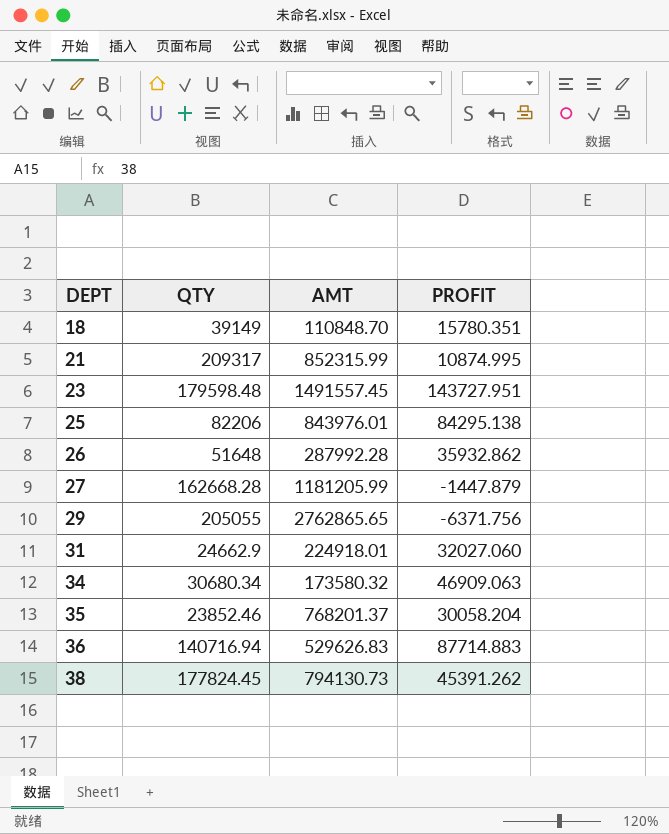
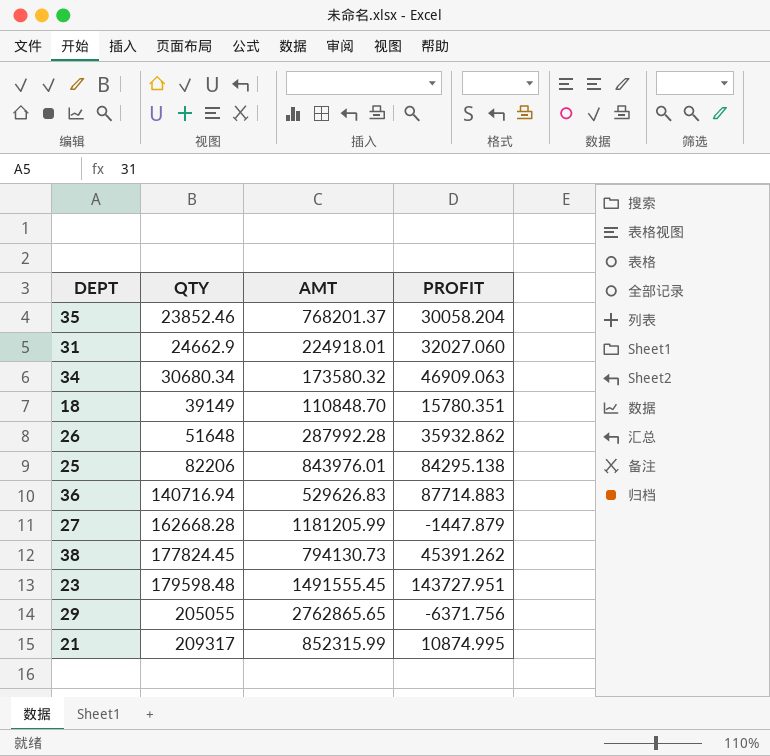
row order: DEPT ascending -> QTY ascending
23 | AMT: 1491557.45 -> 1491555.45

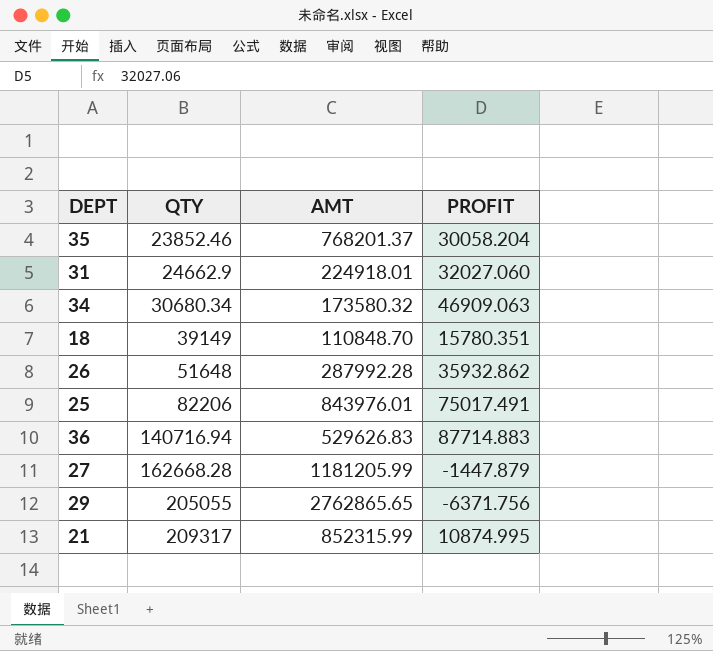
row 38: 177824.45 | 794130.73 | 45391.262 -> none
row 23: 179598.48 | 1491555.45 | 143727.951 -> none
25 | PROFIT: 84295.138 -> 75017.491

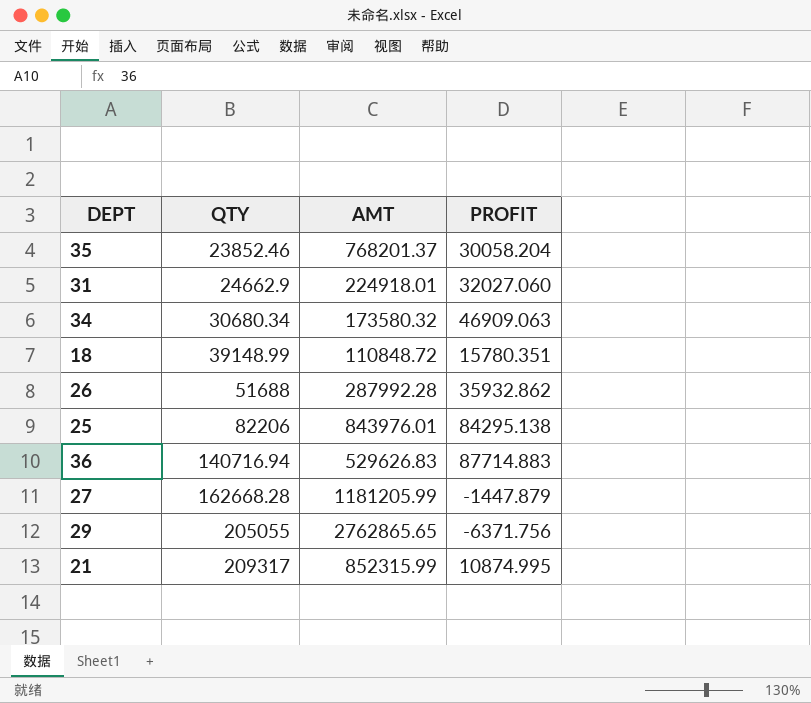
18 | QTY: 39149 -> 39148.99
18 | AMT: 110848.70 -> 110848.72
26 | QTY: 51648 -> 51688
25 | PROFIT: 75017.491 -> 84295.138

